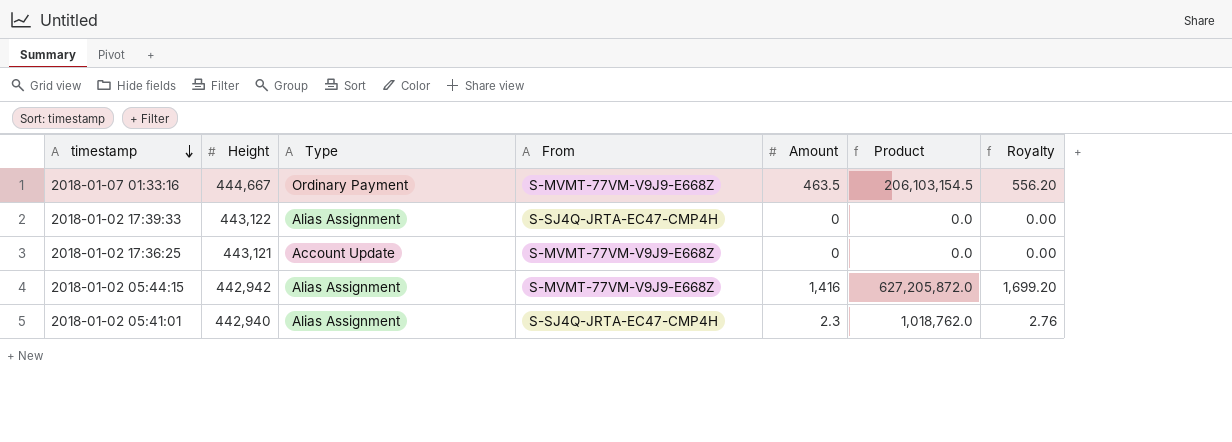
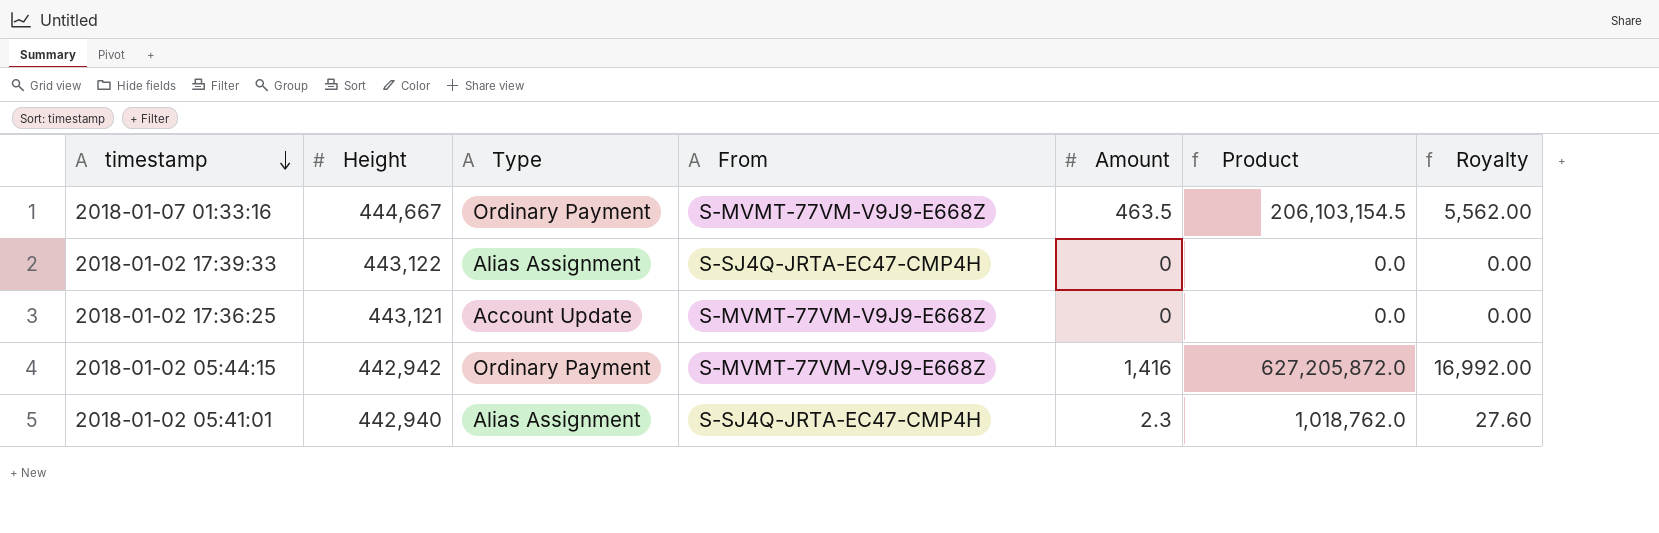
column Royalty | formula: [Amount] * 1.2 -> [Amount] * 12
2018-01-02 05:44:15 | Type: Alias Assignment -> Ordinary Payment

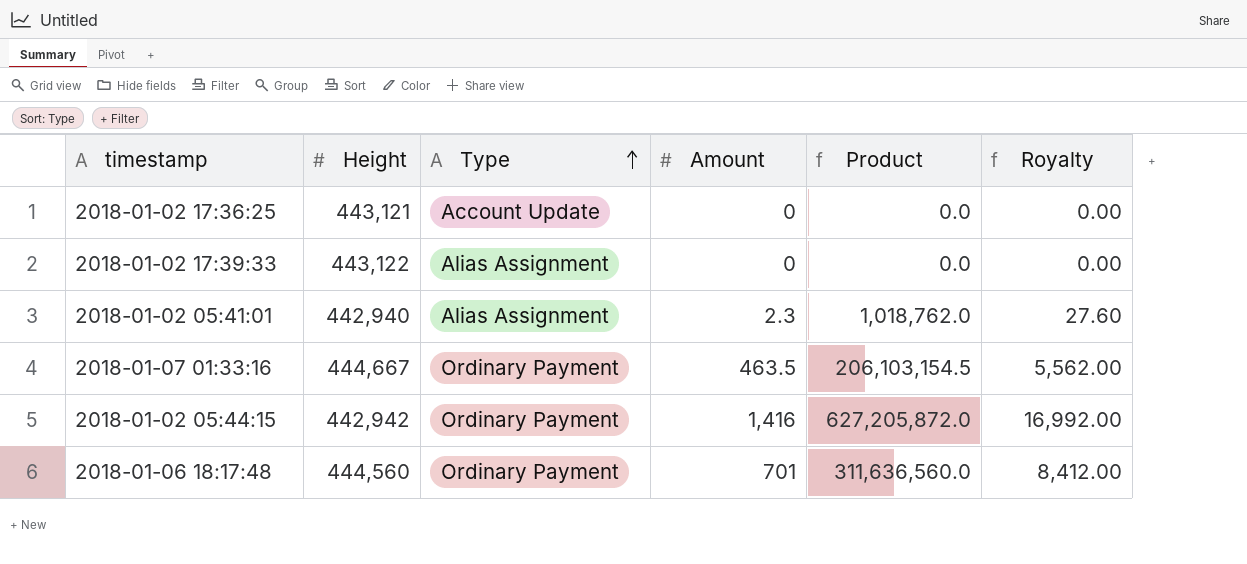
row order: timestamp descending -> Type ascending
column From | position: 4 -> none
row 2018-01-06 18:17:48: none -> 444,560 | Ordinary Payment | 701 | 311,636,560.0 | 8,412.00

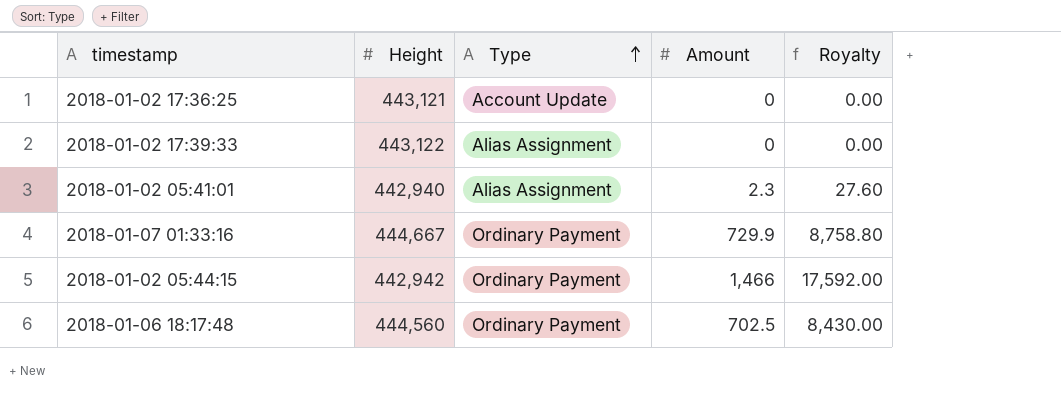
column Product | formula: [Height] * [Amount] -> none
2018-01-07 01:33:16 | Amount: 463.5 -> 729.9
2018-01-07 01:33:16 | Royalty: 5,562.00 -> 8,758.80
2018-01-02 05:44:15 | Amount: 1,416 -> 1,466
2018-01-02 05:44:15 | Royalty: 16,992.00 -> 17,592.00
2018-01-06 18:17:48 | Amount: 701 -> 702.5
2018-01-06 18:17:48 | Royalty: 8,412.00 -> 8,430.00

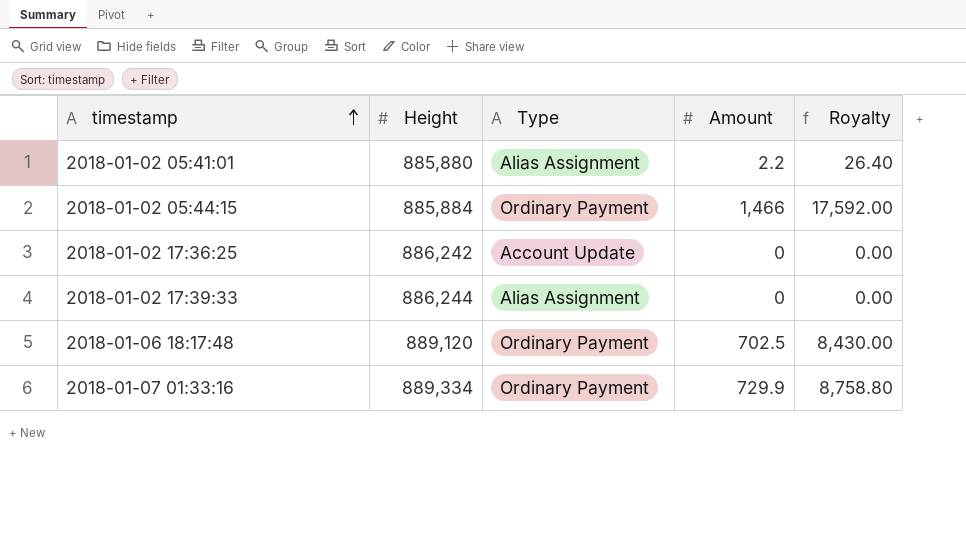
row order: Type ascending -> timestamp ascending
2018-01-02 05:41:01 | Height: 442,940 -> 885,880
2018-01-02 05:41:01 | Amount: 2.3 -> 2.2
2018-01-02 05:41:01 | Royalty: 27.60 -> 26.40
2018-01-02 05:44:15 | Height: 442,942 -> 885,884
2018-01-02 17:36:25 | Height: 443,121 -> 886,242
2018-01-02 17:39:33 | Height: 443,122 -> 886,244
2018-01-06 18:17:48 | Height: 444,560 -> 889,120
2018-01-07 01:33:16 | Height: 444,667 -> 889,334

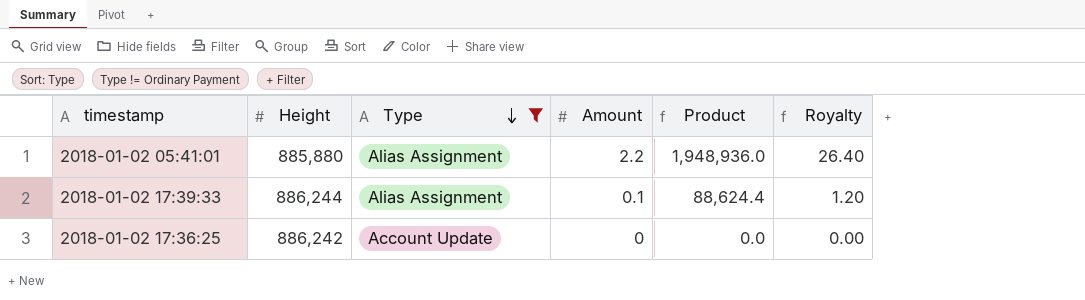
filter: none -> Type != Ordinary Payment
row order: timestamp ascending -> Type descending
column Product | formula: none -> [Height] * [Amount]
2018-01-02 17:39:33 | Amount: 0 -> 0.1
2018-01-02 17:39:33 | Royalty: 0.00 -> 1.20

